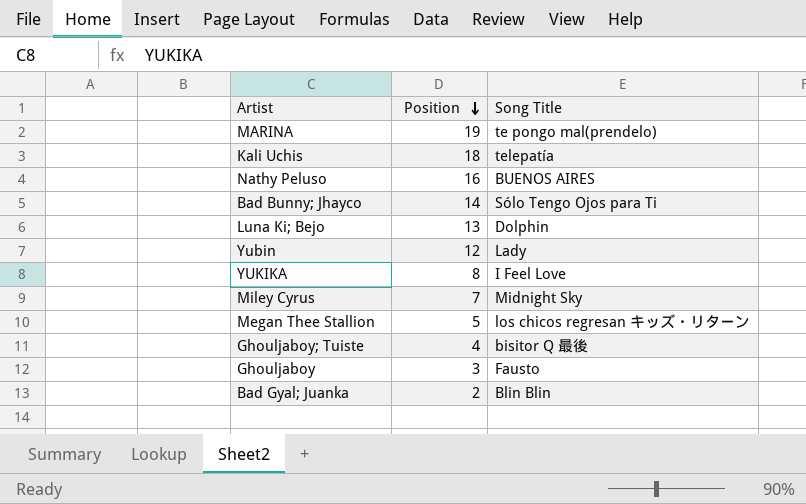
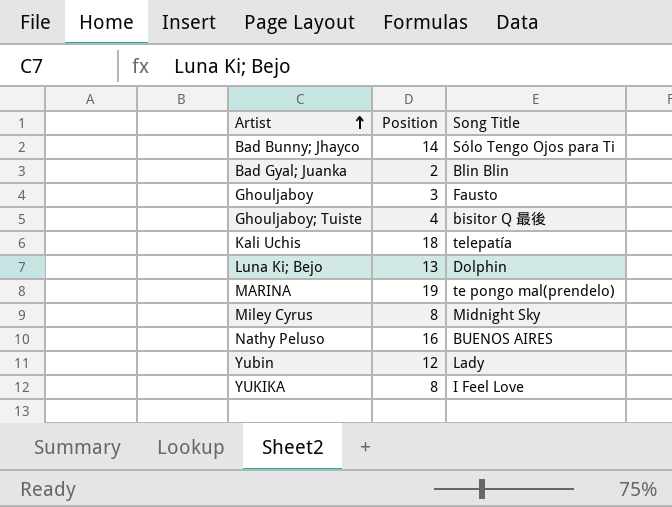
row order: Position descending -> Artist ascending
row Megan Thee Stallion: 5 | los chicos regresan キッズ・リターン -> none
Miley Cyrus | Position: 7 -> 8

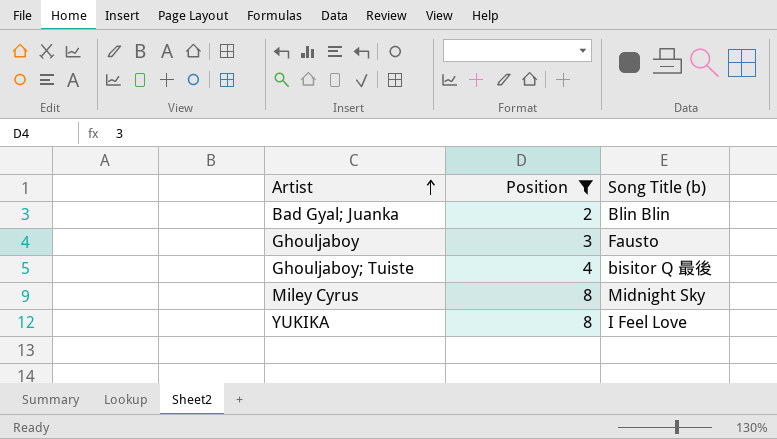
filter: none -> Position <= 8
column name: Song Title -> Song Title (b)

